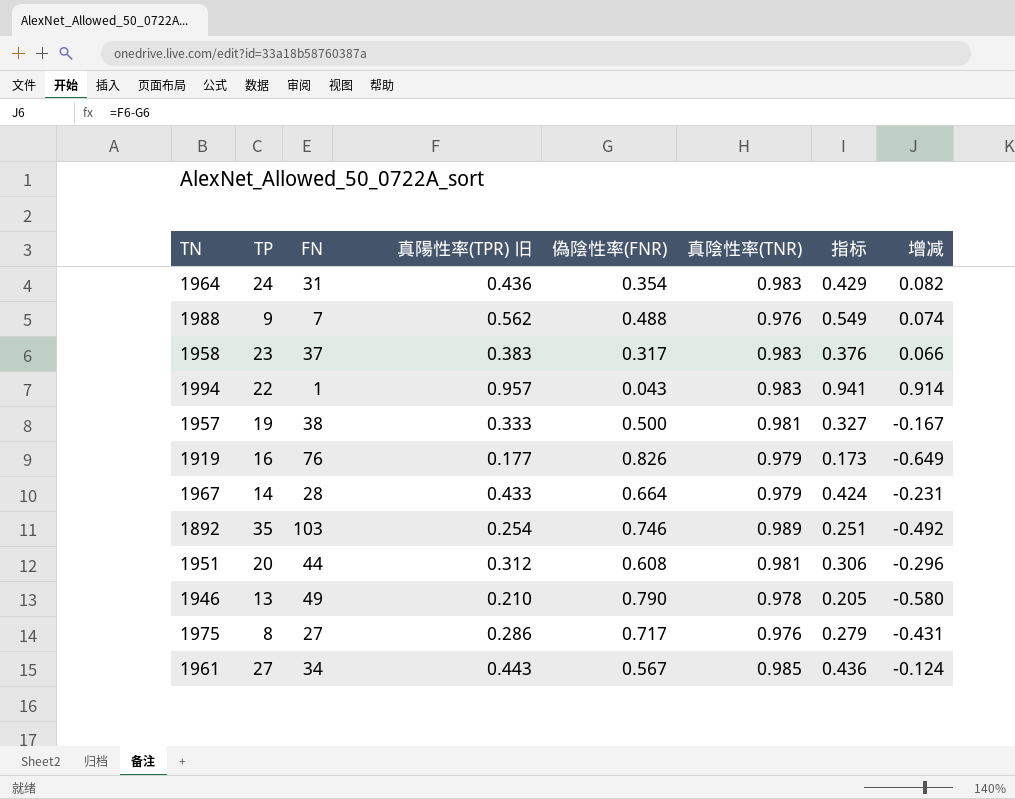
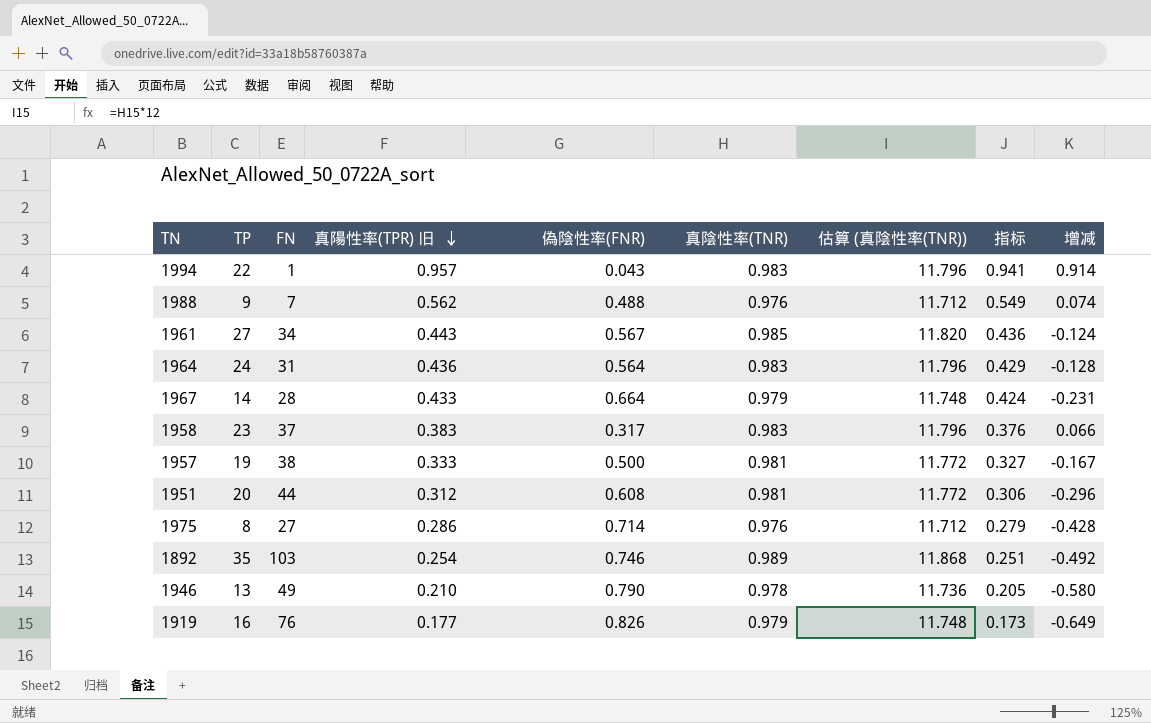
row order: none -> 真陽性率(TPR) 旧 descending
column 估算 (真陰性率(TNR)) | formula: none -> [真陰性率(TNR)] * 12
1964 | 偽陰性率(FNR): 0.354 -> 0.564
1964 | 增减: 0.082 -> -0.128
1975 | 偽陰性率(FNR): 0.717 -> 0.714
1975 | 增减: -0.431 -> -0.428

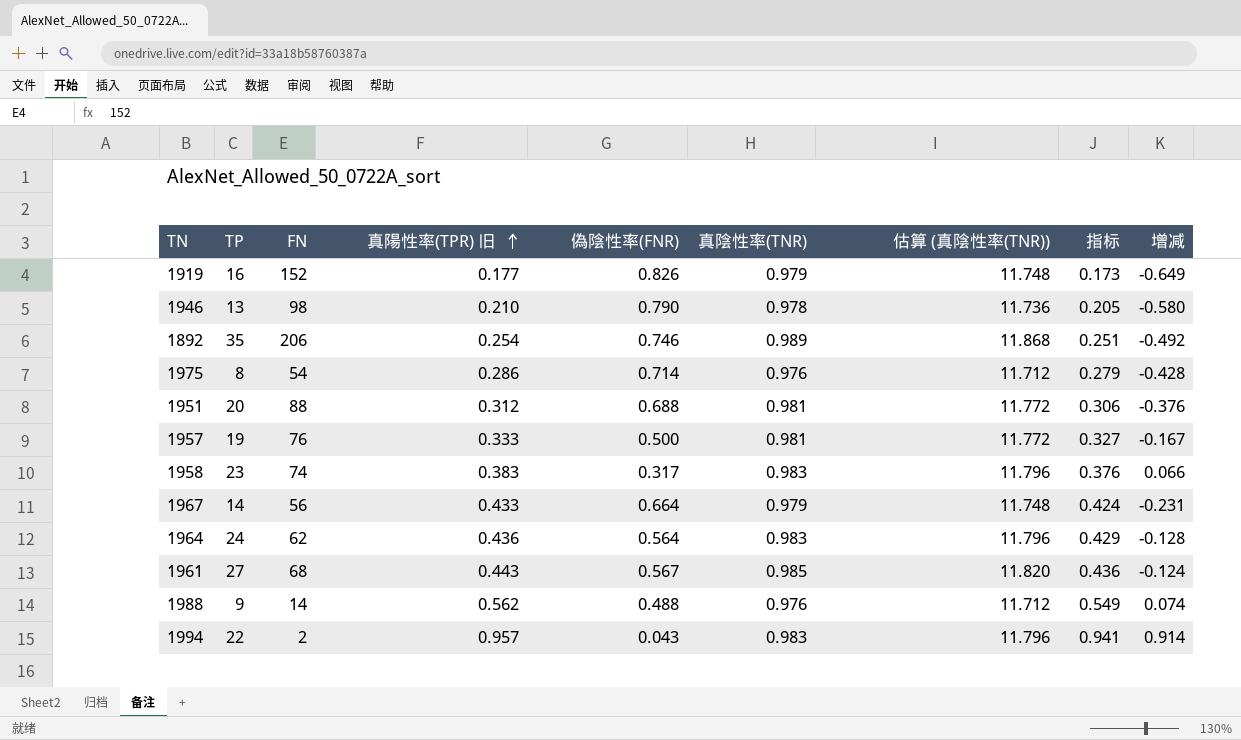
row order: 真陽性率(TPR) 旧 descending -> 真陽性率(TPR) 旧 ascending
1919 | FN: 76 -> 152
1946 | FN: 49 -> 98
1892 | FN: 103 -> 206
1975 | FN: 27 -> 54
1951 | FN: 44 -> 88
1951 | 偽陰性率(FNR): 0.608 -> 0.688
1951 | 增减: -0.296 -> -0.376
1957 | FN: 38 -> 76
1958 | FN: 37 -> 74
1967 | FN: 28 -> 56
1964 | FN: 31 -> 62
1961 | FN: 34 -> 68
1988 | FN: 7 -> 14
1994 | FN: 1 -> 2

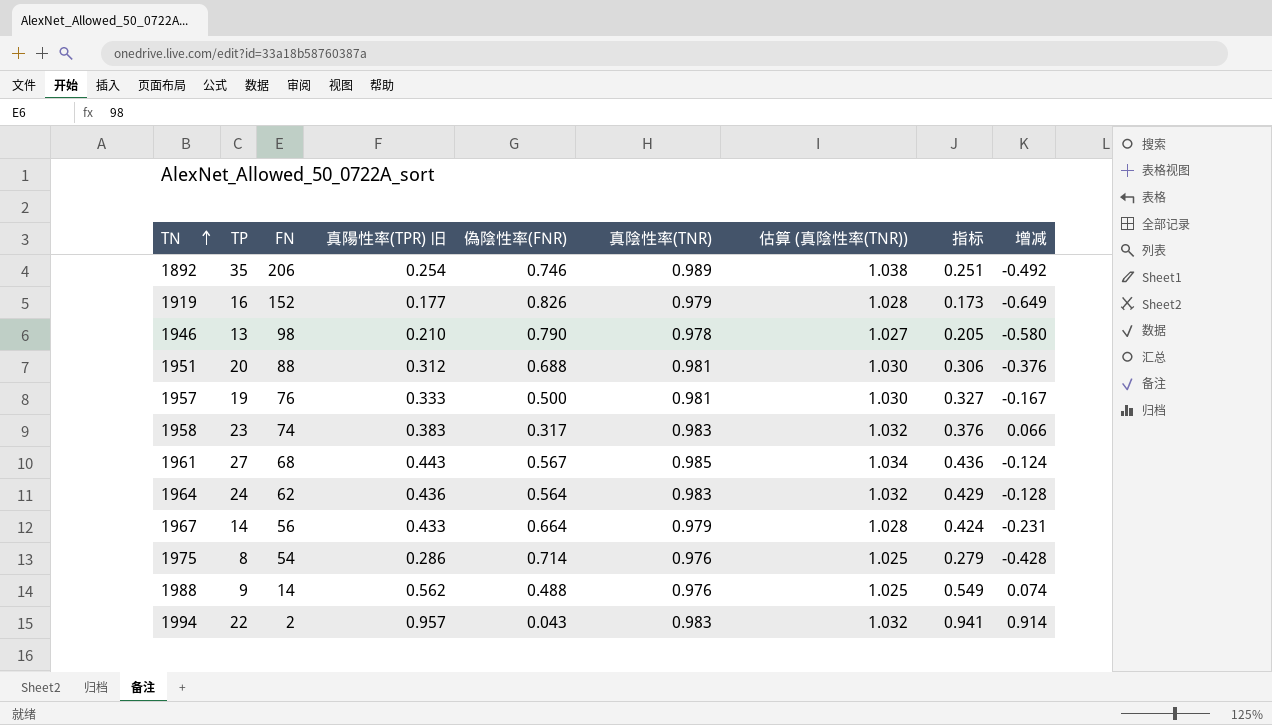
row order: 真陽性率(TPR) 旧 ascending -> TN ascending
column 估算 (真陰性率(TNR)) | formula: [真陰性率(TNR)] * 12 -> [真陰性率(TNR)] * 1.05

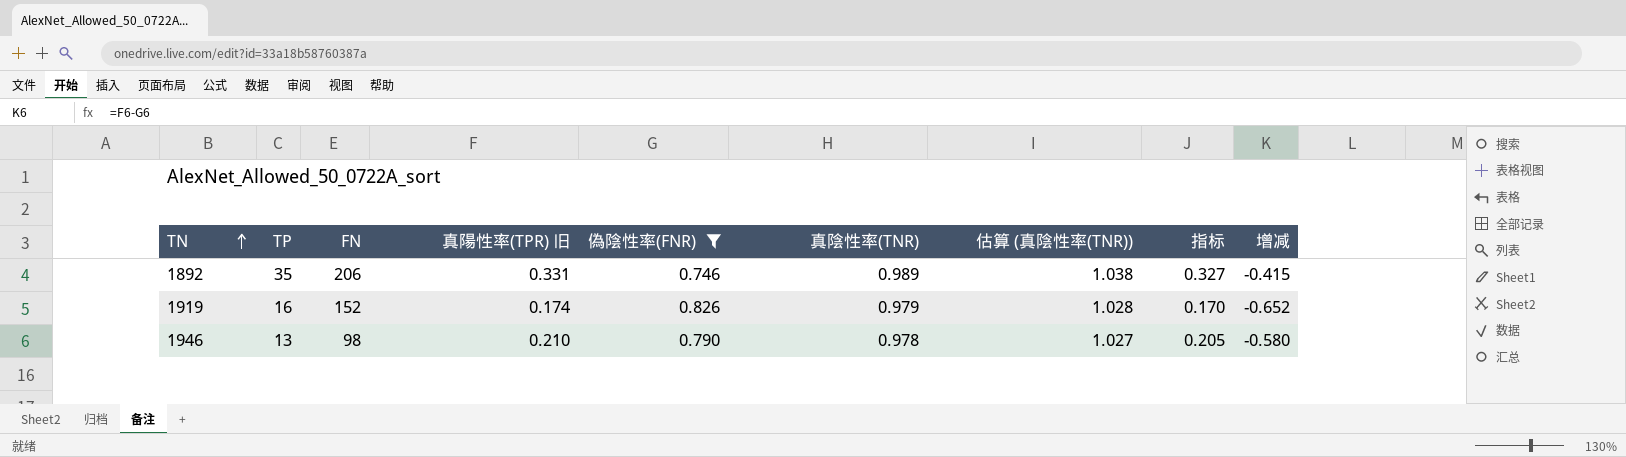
filter: none -> 偽陰性率(FNR) >= 0.746
1892 | 真陽性率(TPR) 旧: 0.254 -> 0.331
1892 | 指标: 0.251 -> 0.327
1892 | 增减: -0.492 -> -0.415
1919 | 真陽性率(TPR) 旧: 0.177 -> 0.174
1919 | 指标: 0.173 -> 0.170
1919 | 增减: -0.649 -> -0.652

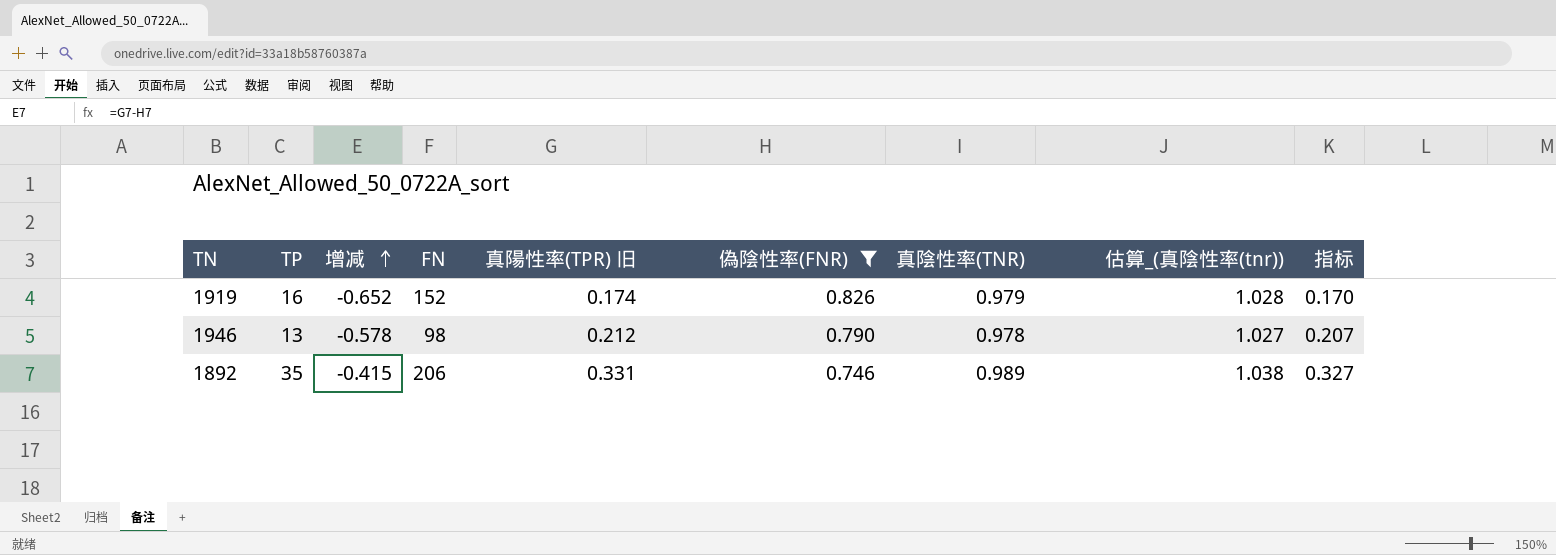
row order: TN ascending -> 增减 ascending
column 增减 | position: 9 -> 3
column name: 估算 (真陰性率(TNR)) -> 估算_(真陰性率(tnr))
1946 | 增减: -0.580 -> -0.578
1946 | 真陽性率(TPR) 旧: 0.210 -> 0.212
1946 | 指标: 0.205 -> 0.207

